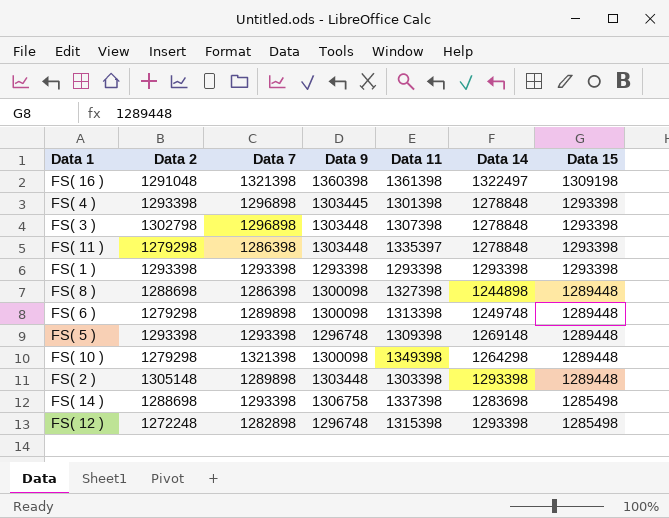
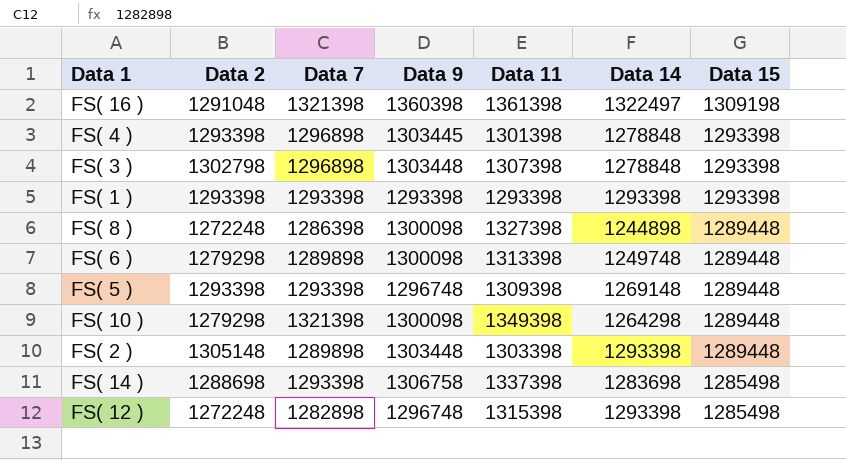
row FS( 11 ): 1279298 | 1286398 | 1303448 | 1335397 | 1278848 | 1293398 -> none
FS( 8 ) | Data 2: 1288698 -> 1272248

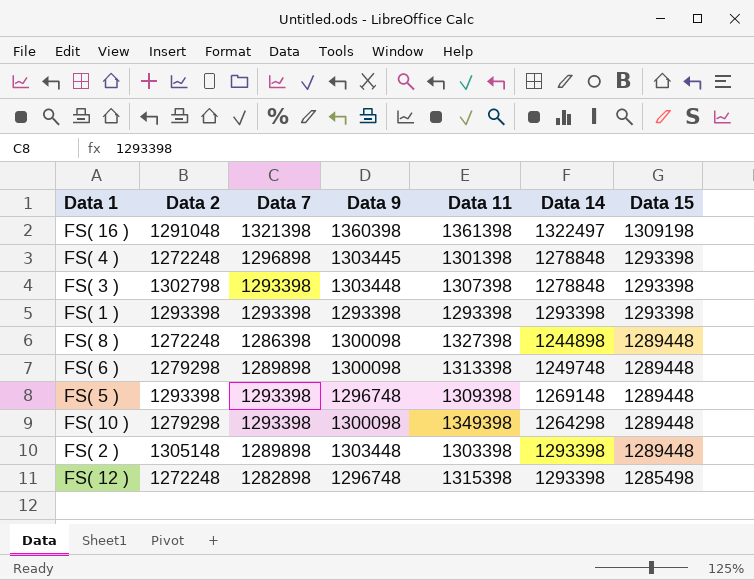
row FS( 14 ): 1288698 | 1293398 | 1306758 | 1337398 | 1283698 | 1285498 -> none
FS( 4 ) | Data 2: 1293398 -> 1272248
FS( 3 ) | Data 7: 1296898 -> 1293398
FS( 10 ) | Data 7: 1321398 -> 1293398

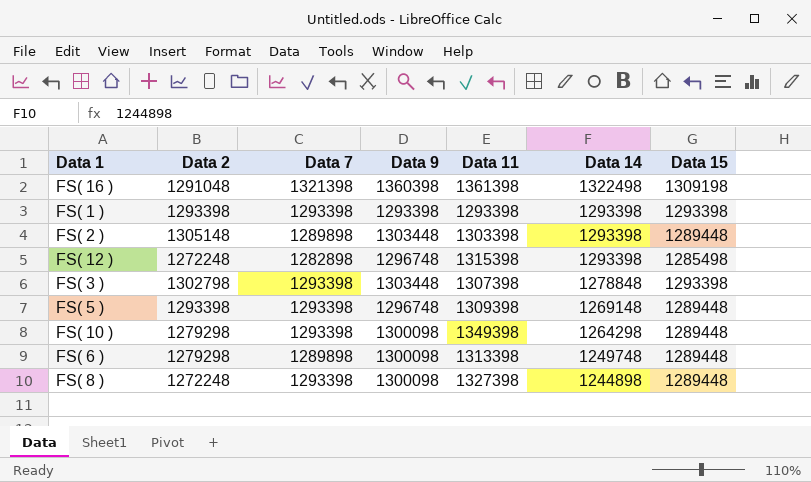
row order: Data 15 descending -> Data 14 descending
row FS( 4 ): 1272248 | 1296898 | 1303445 | 1301398 | 1278848 | 1293398 -> none
FS( 16 ) | Data 14: 1322497 -> 1322498
FS( 8 ) | Data 7: 1286398 -> 1293398

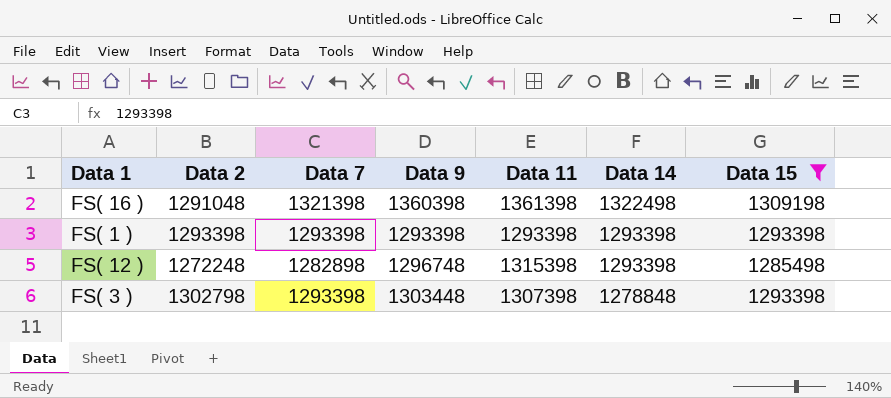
filter: none -> Data 15 != 1289448

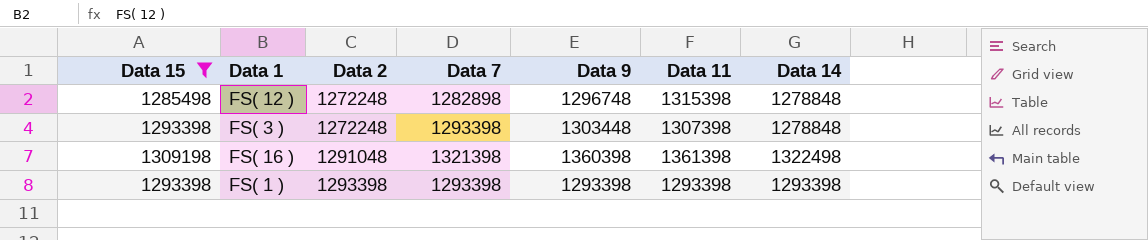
row order: Data 14 descending -> Data 2 ascending
column Data 15 | position: 7 -> 1
FS( 12 ) | Data 14: 1293398 -> 1278848
FS( 3 ) | Data 2: 1302798 -> 1272248

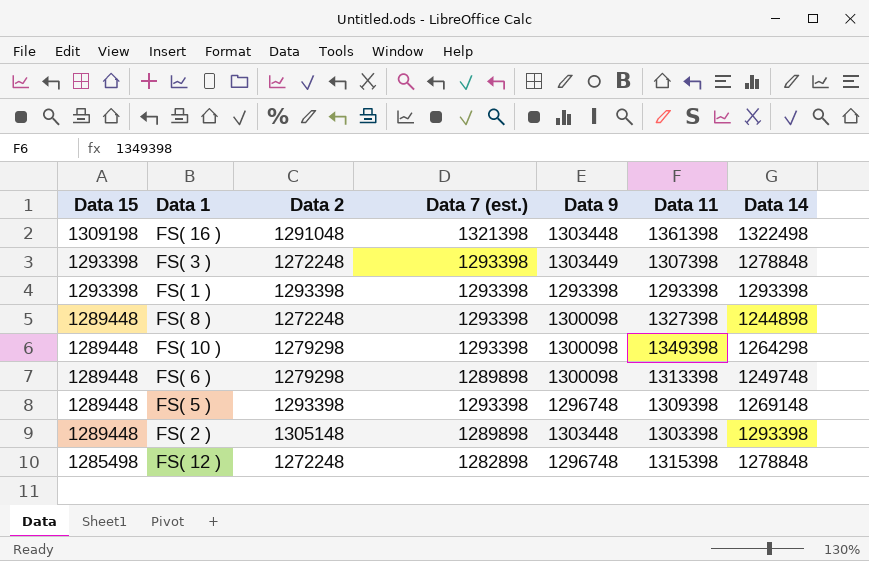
filter: Data 15 != 1289448 -> none
row order: Data 2 ascending -> Data 15 descending
column name: Data 7 -> Data 7 (est.)
FS( 16 ) | Data 9: 1360398 -> 1303448
FS( 3 ) | Data 9: 1303448 -> 1303449

